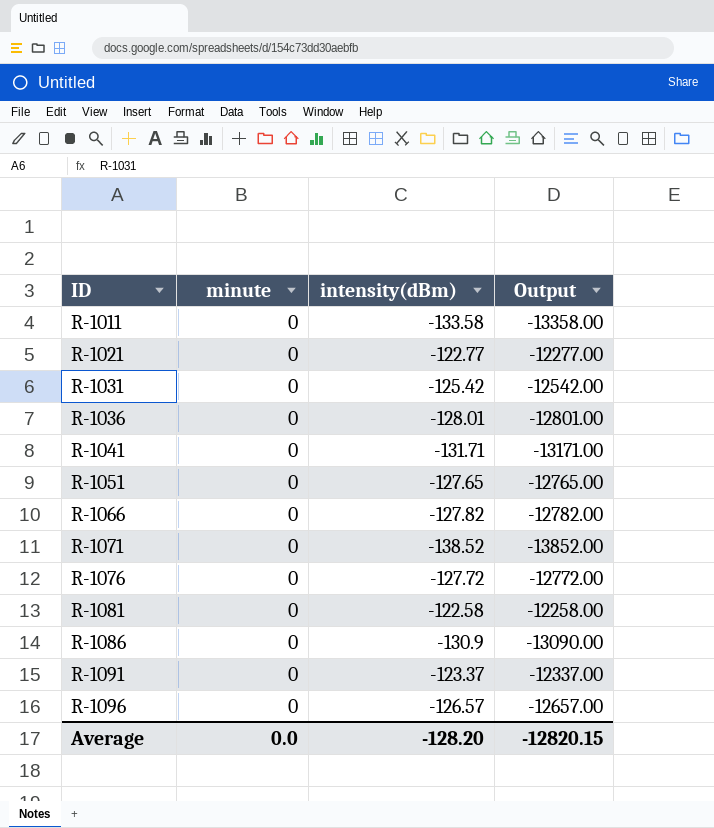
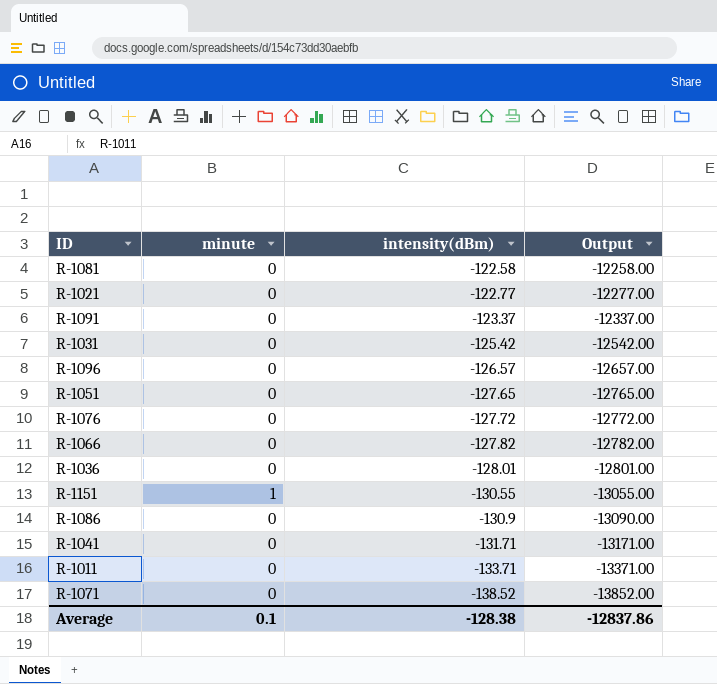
row order: ID ascending -> intensity(dBm) descending
row R-1151: none -> 1 | -130.55 | -13055.00
R-1011 | intensity(dBm): -133.58 -> -133.71
R-1011 | Output: -13358.00 -> -13371.00
Average | minute: 0.0 -> 0.1
Average | intensity(dBm): -128.20 -> -128.38
Average | Output: -12820.15 -> -12837.86

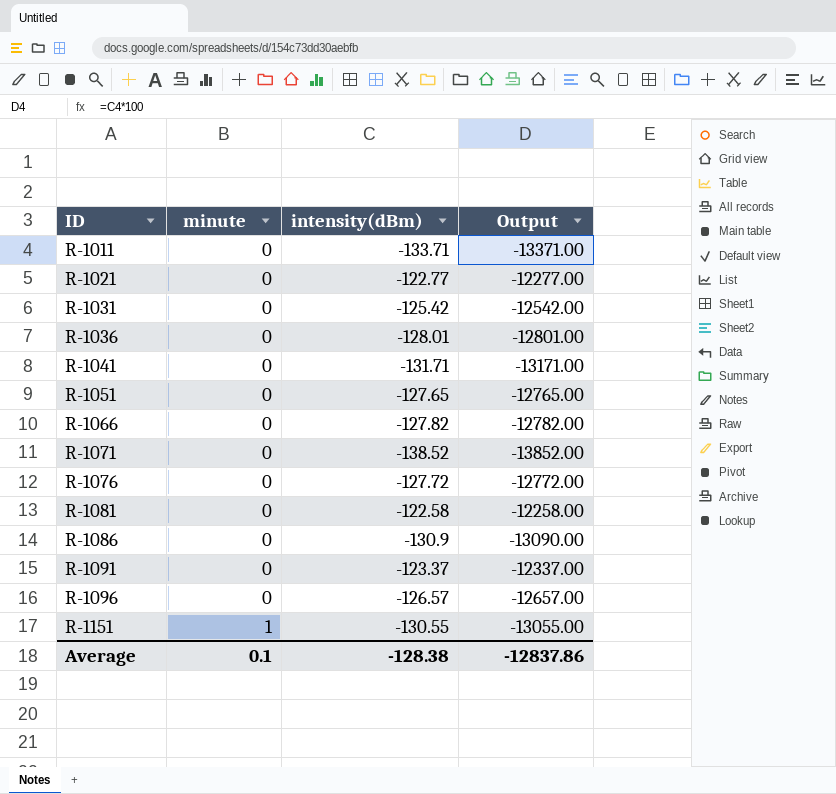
row order: intensity(dBm) descending -> ID ascending

